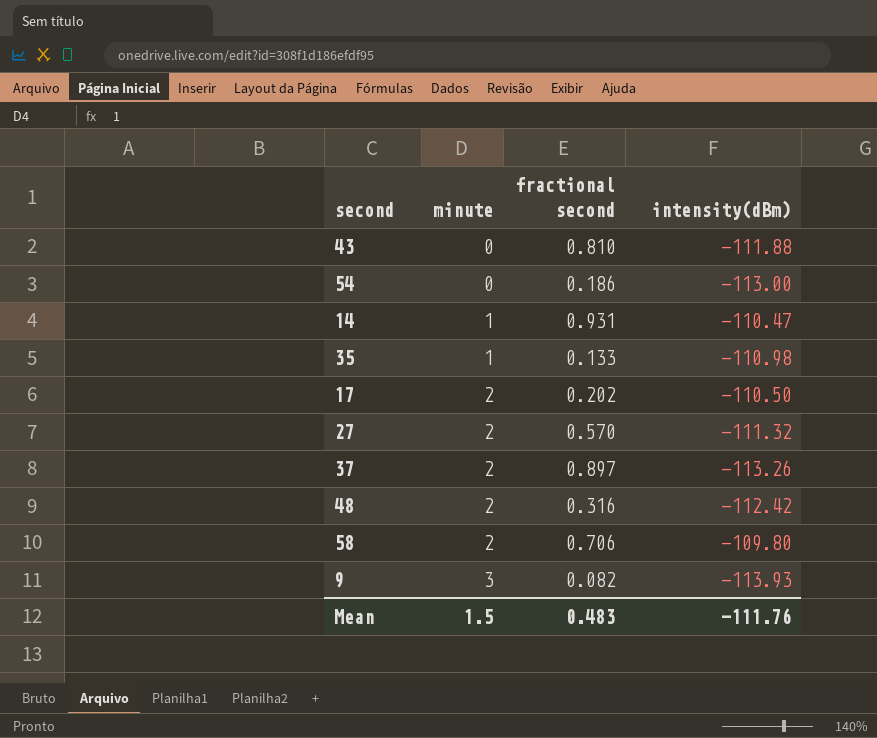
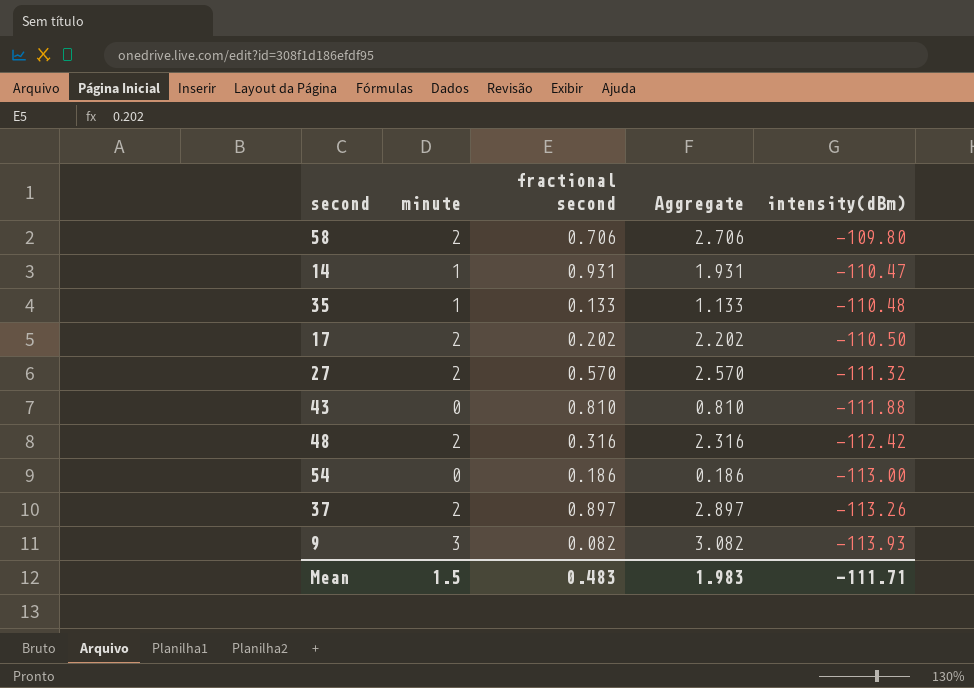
row order: minute ascending -> intensity(dBm) descending
column Aggregate | formula: none -> [minute] + [fractional second]
35 | intensity(dBm): -110.98 -> -110.48
Mean | intensity(dBm): -111.76 -> -111.71

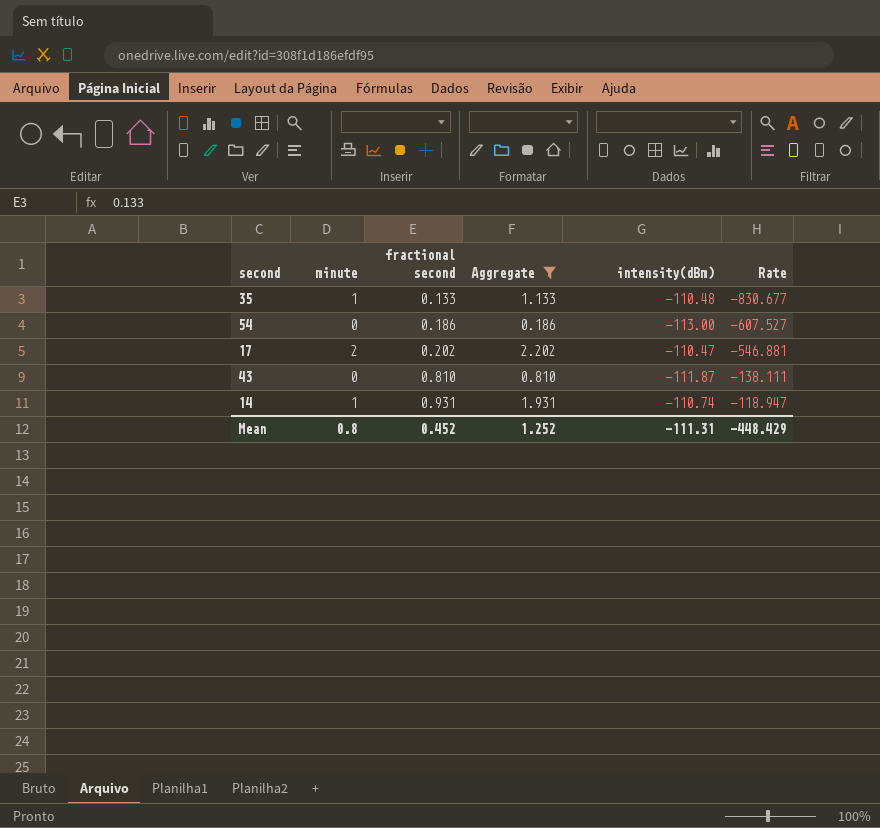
filter: none -> Aggregate <= 2.202
row order: intensity(dBm) descending -> fractional second ascending
column Rate | formula: none -> [intensity(dBm)] / [fractional second]
17 | intensity(dBm): -110.50 -> -110.47
43 | intensity(dBm): -111.88 -> -111.87
14 | intensity(dBm): -110.47 -> -110.74
Mean | minute: 1.5 -> 0.8
Mean | fractional second: 0.483 -> 0.452
Mean | Aggregate: 1.983 -> 1.252
Mean | intensity(dBm): -111.71 -> -111.31

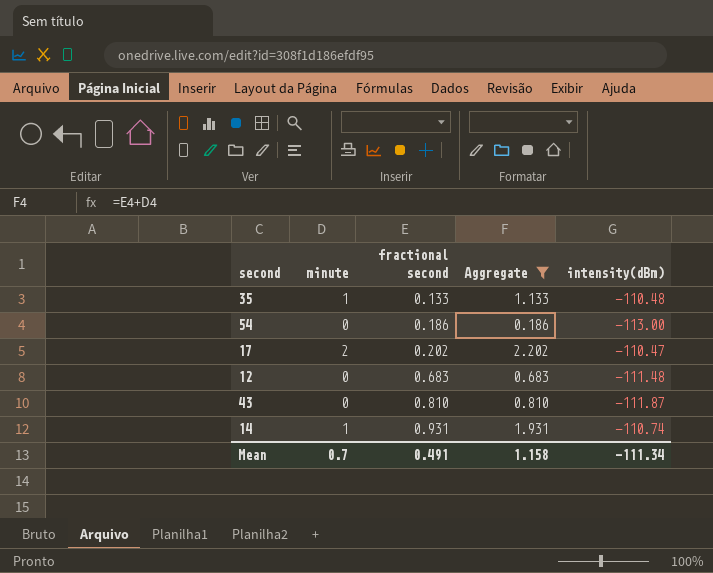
column Rate | formula: [intensity(dBm)] / [fractional second] -> none
row 12: none -> 0 | 0.683 | 0.683 | -111.48
Mean | minute: 0.8 -> 0.7
Mean | fractional second: 0.452 -> 0.491
Mean | Aggregate: 1.252 -> 1.158
Mean | intensity(dBm): -111.31 -> -111.34

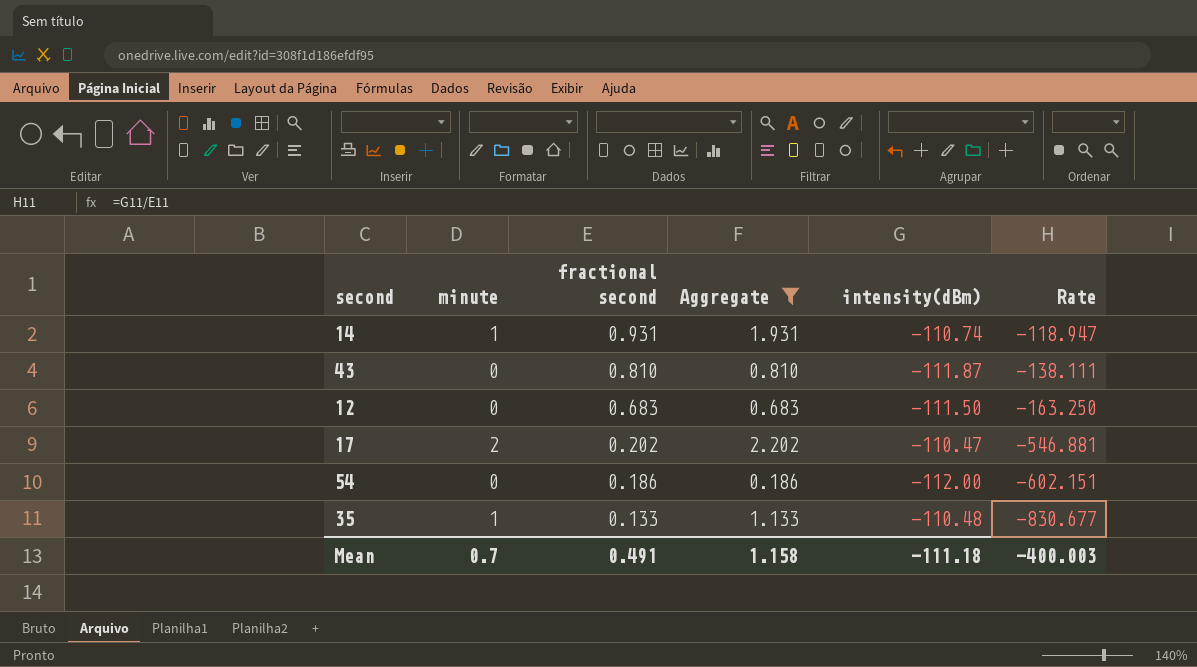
row order: fractional second ascending -> fractional second descending
column Rate | formula: none -> [intensity(dBm)] / [fractional second]
12 | intensity(dBm): -111.48 -> -111.50
54 | intensity(dBm): -113.00 -> -112.00
Mean | intensity(dBm): -111.34 -> -111.18

